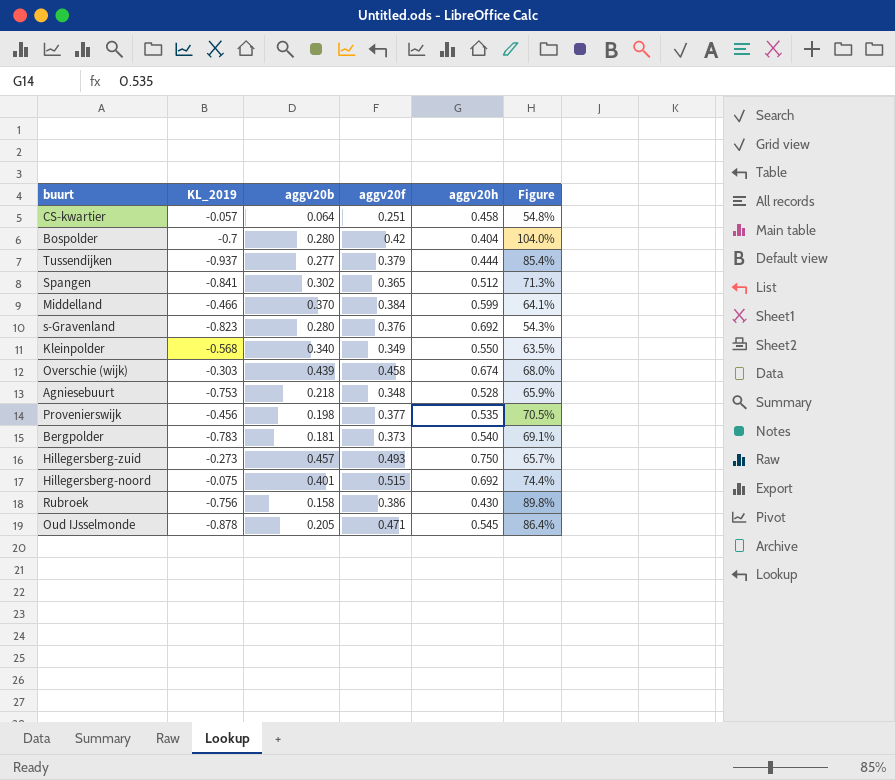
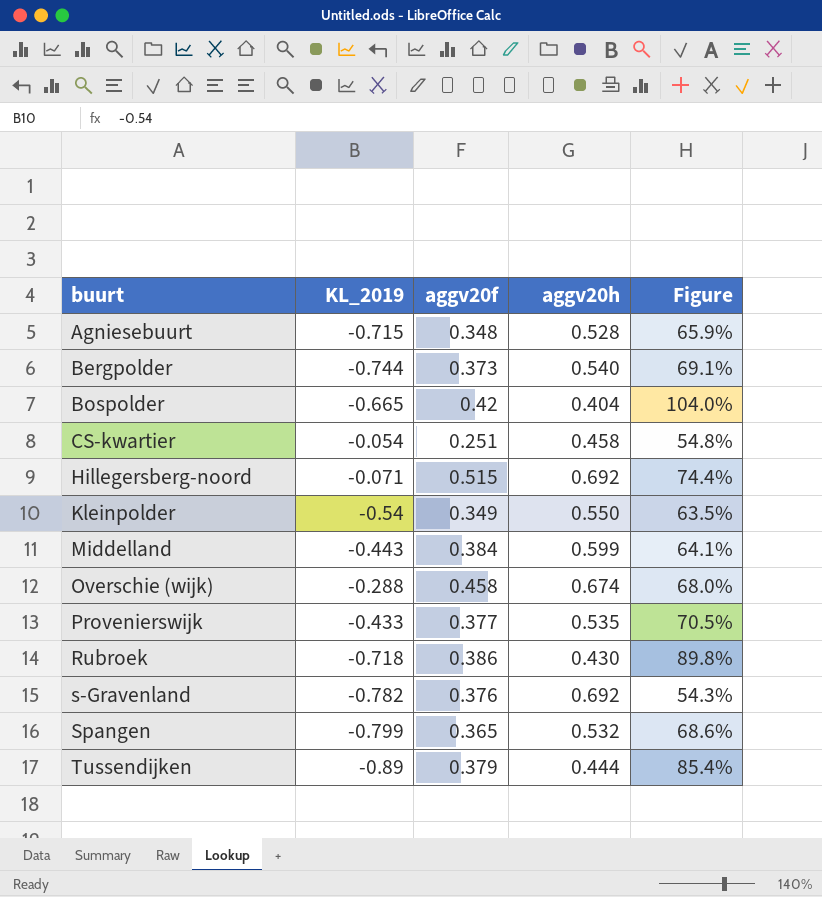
row order: none -> buurt ascending
column aggv20b | position: 3 -> none
row Hillegersberg-zuid: -0.273 | 0.457 | 0.493 | 0.750 | 65.7% -> none
row Oud IJsselmonde: -0.878 | 0.205 | 0.471 | 0.545 | 86.4% -> none
Agniesebuurt | KL_2019: -0.753 -> -0.715
Bergpolder | KL_2019: -0.783 -> -0.744
Bospolder | KL_2019: -0.7 -> -0.665
CS-kwartier | KL_2019: -0.057 -> -0.054
Hillegersberg-noord | KL_2019: -0.075 -> -0.071
Kleinpolder | KL_2019: -0.568 -> -0.54
Middelland | KL_2019: -0.466 -> -0.443
Overschie (wijk) | KL_2019: -0.303 -> -0.288
Provenierswijk | KL_2019: -0.456 -> -0.433
Rubroek | KL_2019: -0.756 -> -0.718
s-Gravenland | KL_2019: -0.823 -> -0.782
Spangen | KL_2019: -0.841 -> -0.799
Spangen | aggv20h: 0.512 -> 0.532
Spangen | Figure: 71.3% -> 68.6%
Tussendijken | KL_2019: -0.937 -> -0.89

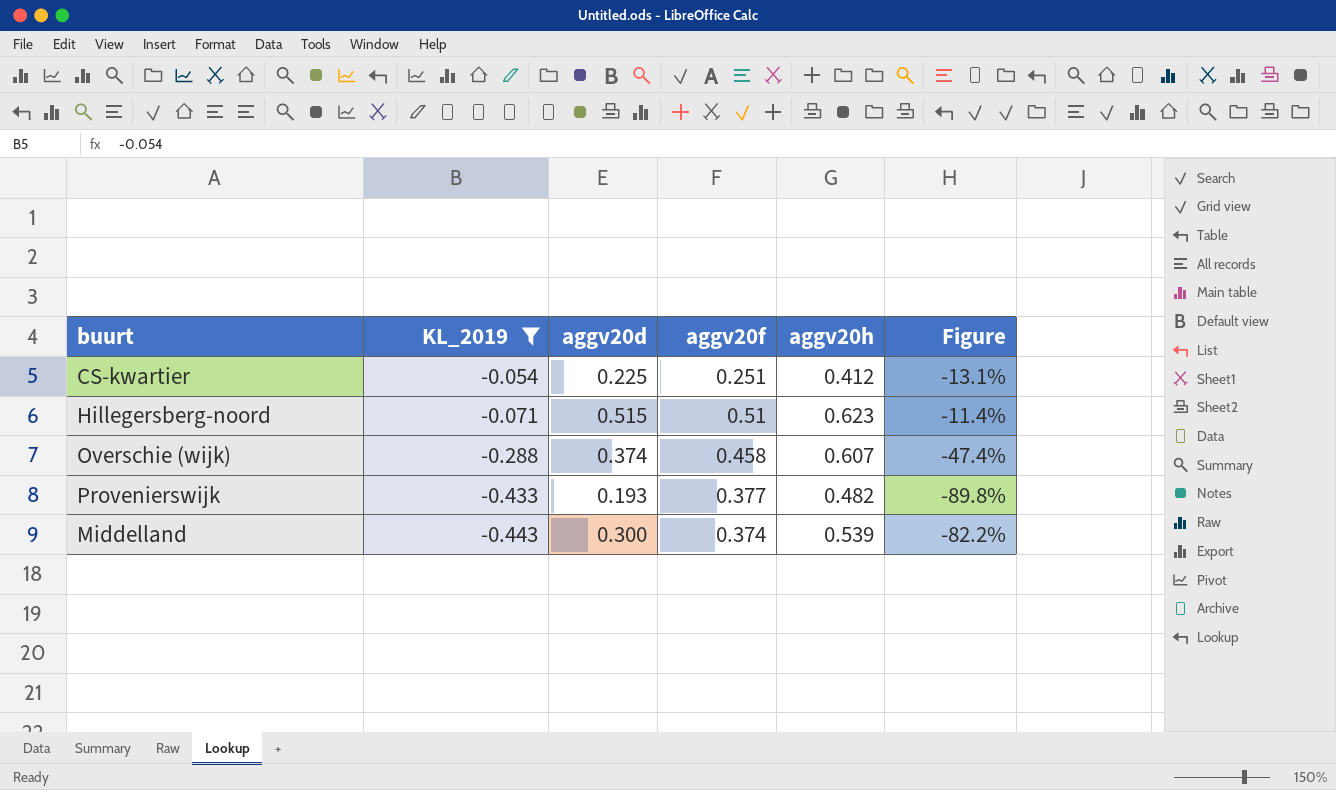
filter: none -> KL_2019 >= -0.443
row order: buurt ascending -> KL_2019 descending
column aggv20d | position: none -> 3
column Figure | formula: [aggv20f] / [aggv20h] -> [KL_2019] / [aggv20h]
CS-kwartier | aggv20h: 0.458 -> 0.412
Hillegersberg-noord | aggv20f: 0.515 -> 0.51
Hillegersberg-noord | aggv20h: 0.692 -> 0.623
Overschie (wijk) | aggv20h: 0.674 -> 0.607
Provenierswijk | aggv20h: 0.535 -> 0.482
Middelland | aggv20f: 0.384 -> 0.374
Middelland | aggv20h: 0.599 -> 0.539

